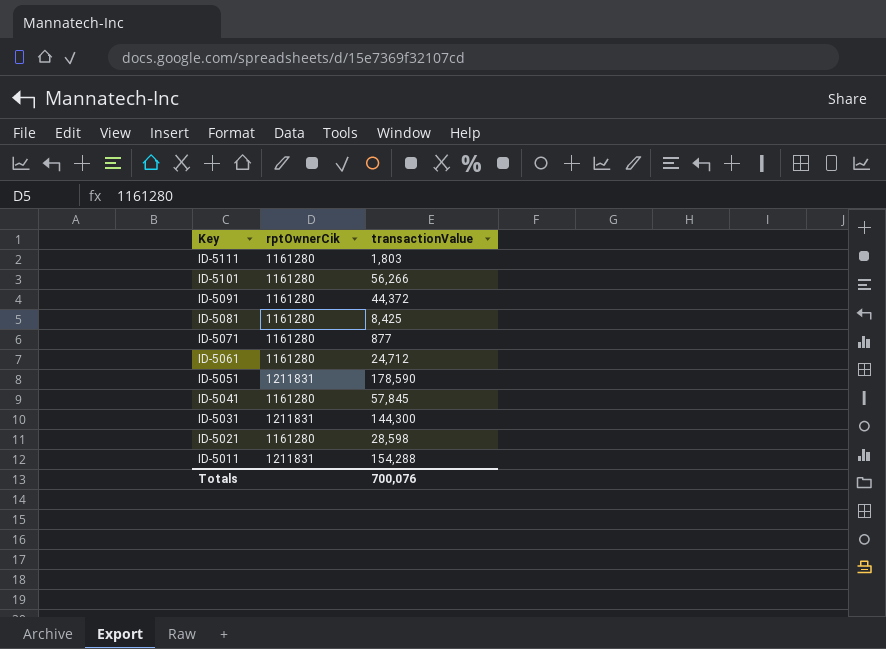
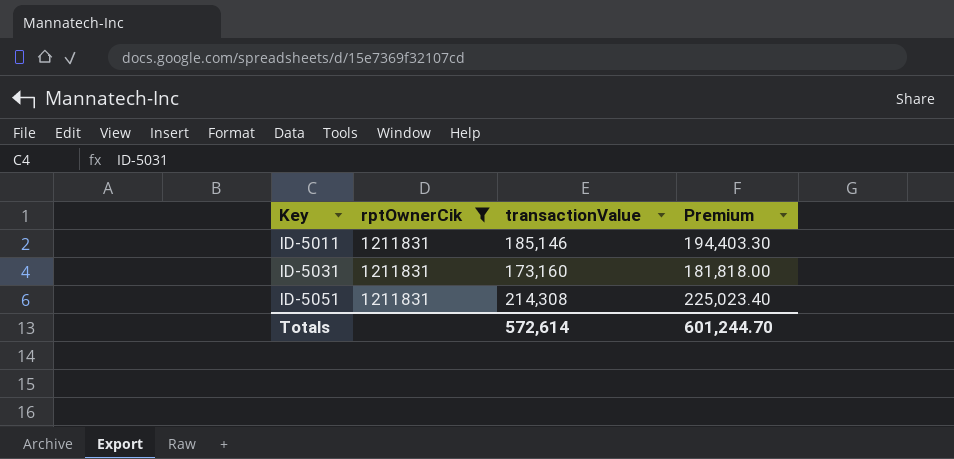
filter: none -> rptOwnerCik = 1211831
row order: Key descending -> Key ascending
column Premium | formula: none -> [transactionValue] * 1.05
ID-5011 | transactionValue: 154,288 -> 185,146
ID-5031 | transactionValue: 144,300 -> 173,160
ID-5051 | transactionValue: 178,590 -> 214,308
Totals | transactionValue: 700,076 -> 572,614

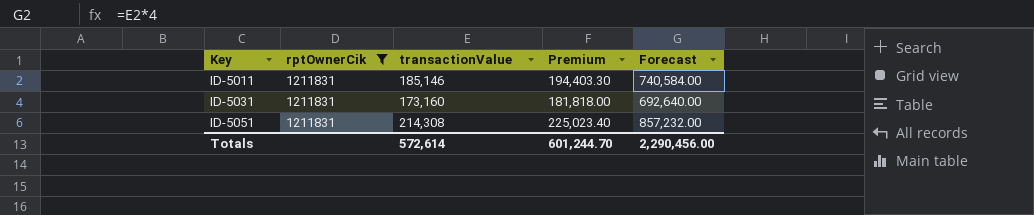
column Forecast | formula: none -> [transactionValue] * 4

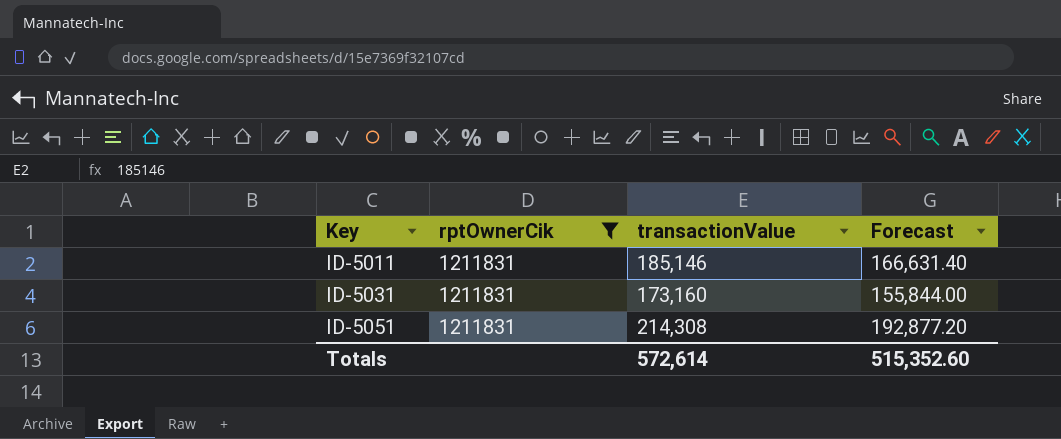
column Premium | formula: [transactionValue] * 1.05 -> none
column Forecast | formula: [transactionValue] * 4 -> [transactionValue] * 0.9
Totals | Forecast: 2,290,456.00 -> 515,352.60

